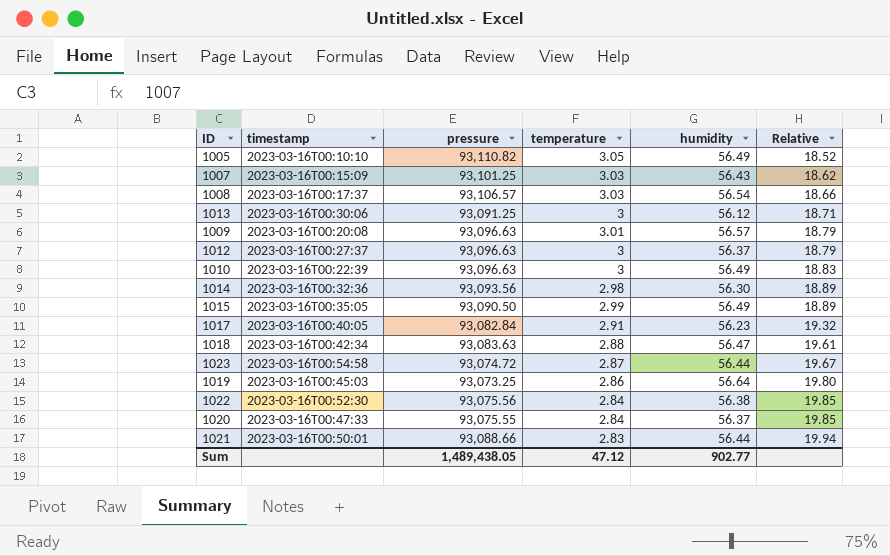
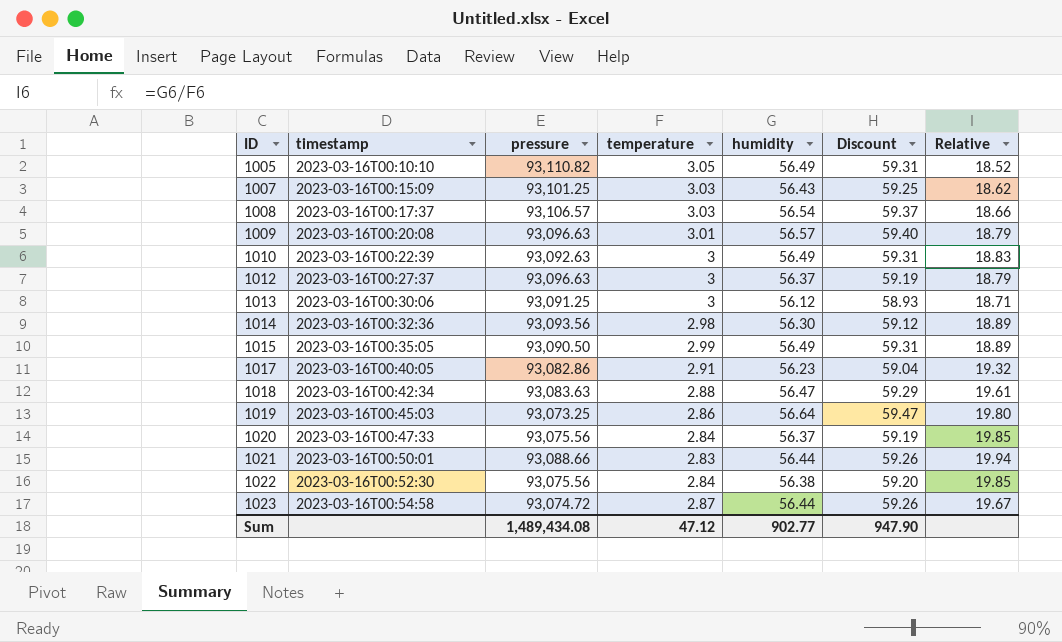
row order: Relative ascending -> ID ascending
column Discount | formula: none -> [humidity] * 1.05
1010 | pressure: 93,096.63 -> 93,092.63
1017 | pressure: 93,082.84 -> 93,082.86
1020 | pressure: 93,075.55 -> 93,075.56
Sum | pressure: 1,489,438.05 -> 1,489,434.08

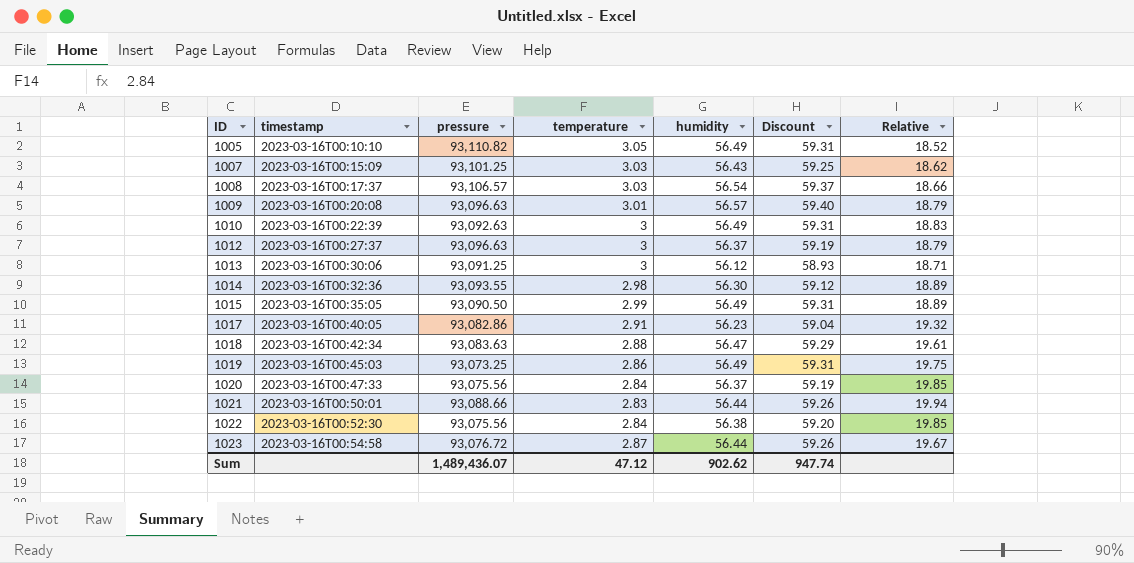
1014 | pressure: 93,093.56 -> 93,093.55
1019 | humidity: 56.64 -> 56.49
1019 | Discount: 59.47 -> 59.31
1019 | Relative: 19.80 -> 19.75
1023 | pressure: 93,074.72 -> 93,076.72
Sum | pressure: 1,489,434.08 -> 1,489,436.07
Sum | humidity: 902.77 -> 902.62
Sum | Discount: 947.90 -> 947.74

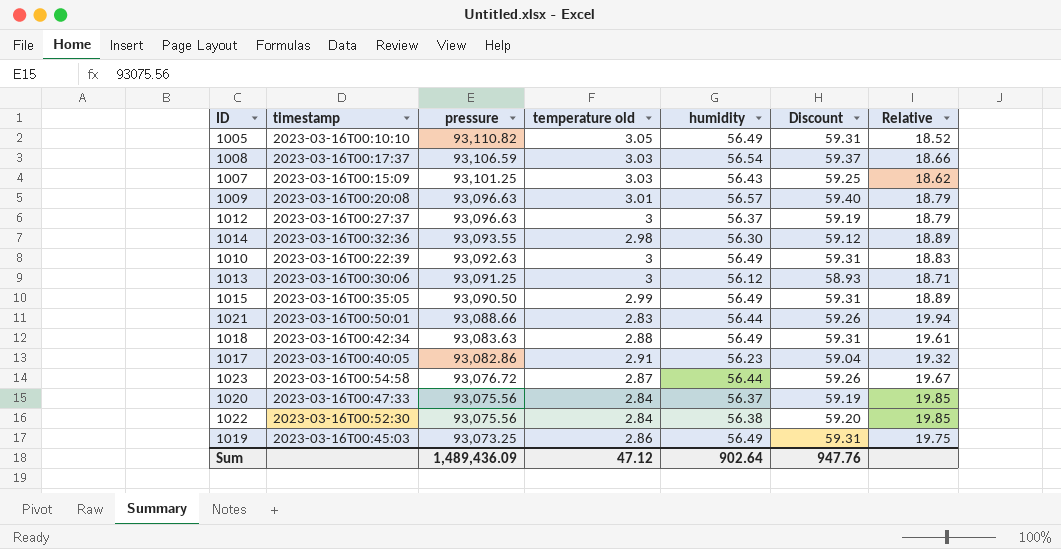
row order: ID ascending -> pressure descending
column name: temperature -> temperature old
1008 | pressure: 93,106.57 -> 93,106.59
1018 | humidity: 56.47 -> 56.49
1018 | Discount: 59.29 -> 59.31
Sum | pressure: 1,489,436.07 -> 1,489,436.09
Sum | humidity: 902.62 -> 902.64
Sum | Discount: 947.74 -> 947.76

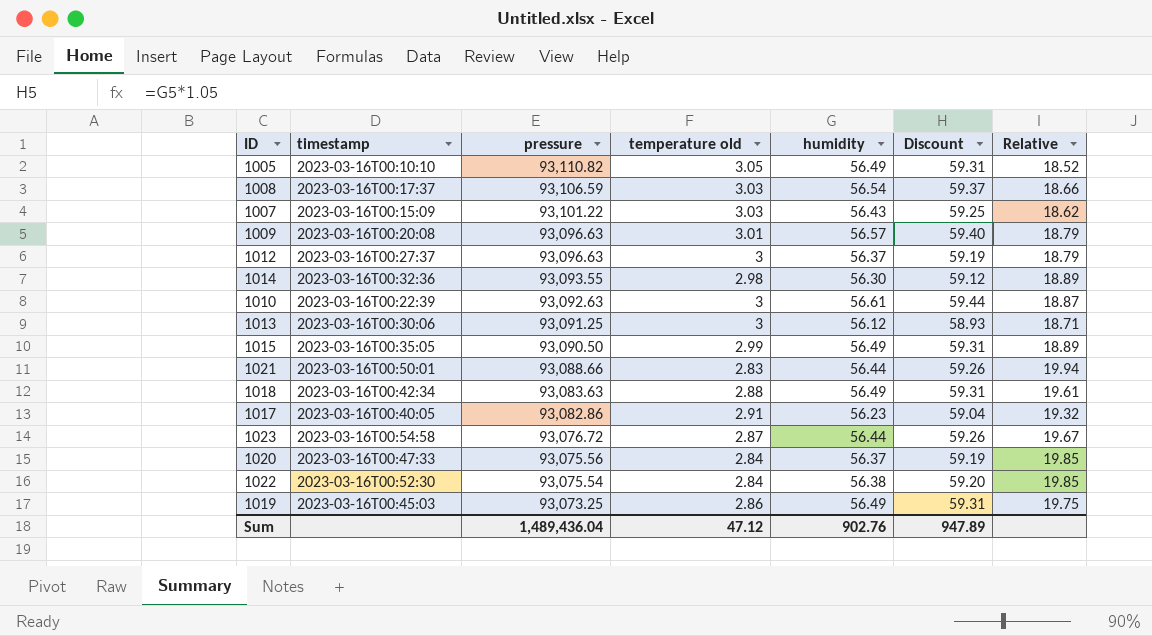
1007 | pressure: 93,101.25 -> 93,101.22
1010 | humidity: 56.49 -> 56.61
1010 | Discount: 59.31 -> 59.44
1010 | Relative: 18.83 -> 18.87
1022 | pressure: 93,075.56 -> 93,075.54
Sum | pressure: 1,489,436.09 -> 1,489,436.04
Sum | humidity: 902.64 -> 902.76
Sum | Discount: 947.76 -> 947.89

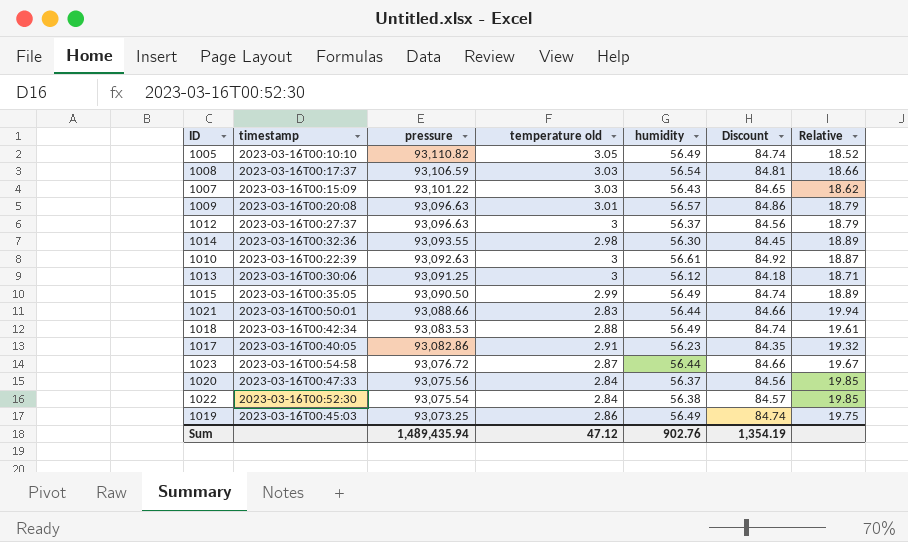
column Discount | formula: [humidity] * 1.05 -> [humidity] * 1.5
1018 | pressure: 93,083.63 -> 93,083.53
Sum | pressure: 1,489,436.04 -> 1,489,435.94
Sum | Discount: 947.89 -> 1,354.19

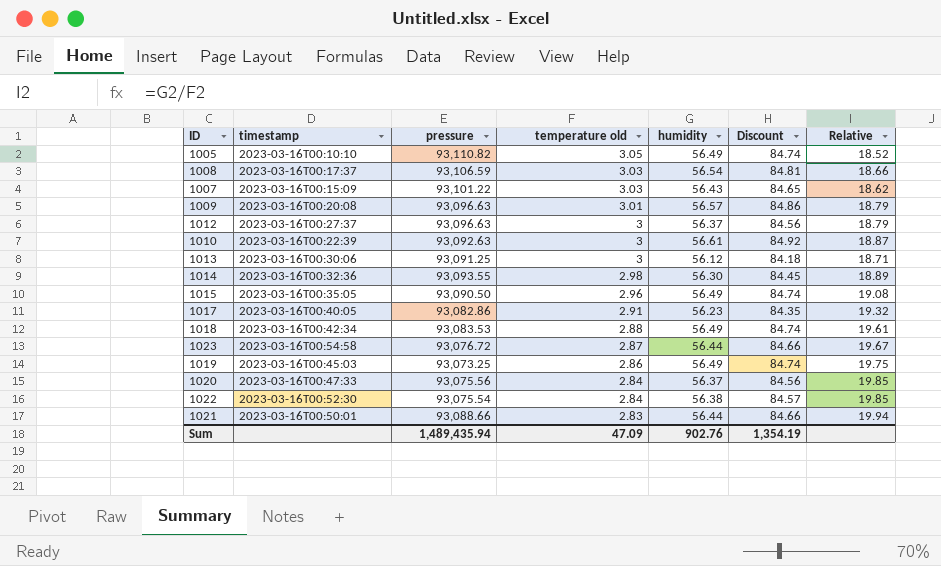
row order: pressure descending -> temperature old descending
1015 | temperature old: 2.99 -> 2.96
1015 | Relative: 18.89 -> 19.08
Sum | temperature old: 47.12 -> 47.09

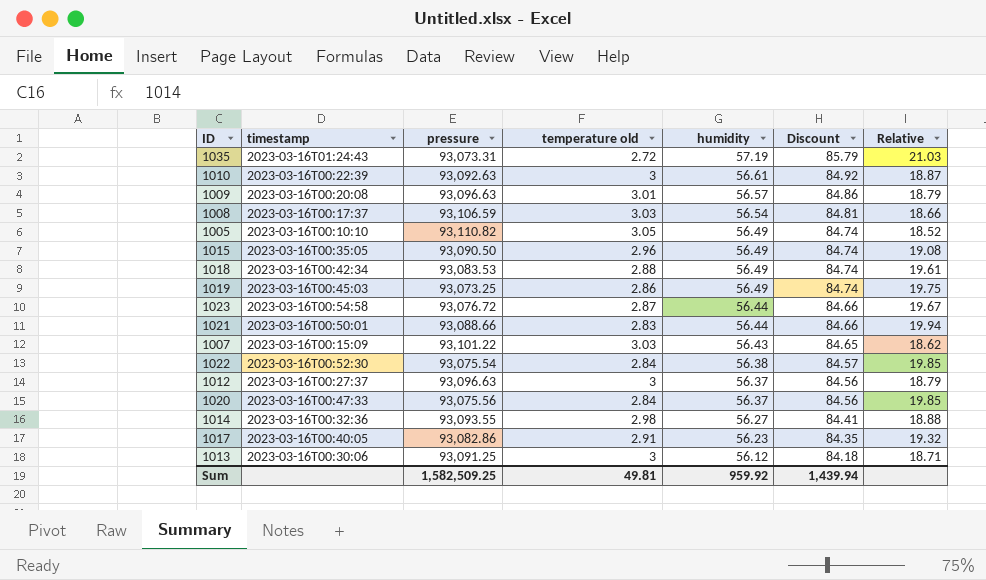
row order: temperature old descending -> humidity descending
row 1035: none -> 2023-03-16T01:24:43 | 93,073.31 | 2.72 | 57.19 | 85.79 | 21.03
1014 | humidity: 56.30 -> 56.27
1014 | Discount: 84.45 -> 84.41
1014 | Relative: 18.89 -> 18.88
Sum | pressure: 1,489,435.94 -> 1,582,509.25
Sum | temperature old: 47.09 -> 49.81
Sum | humidity: 902.76 -> 959.92
Sum | Discount: 1,354.19 -> 1,439.94

